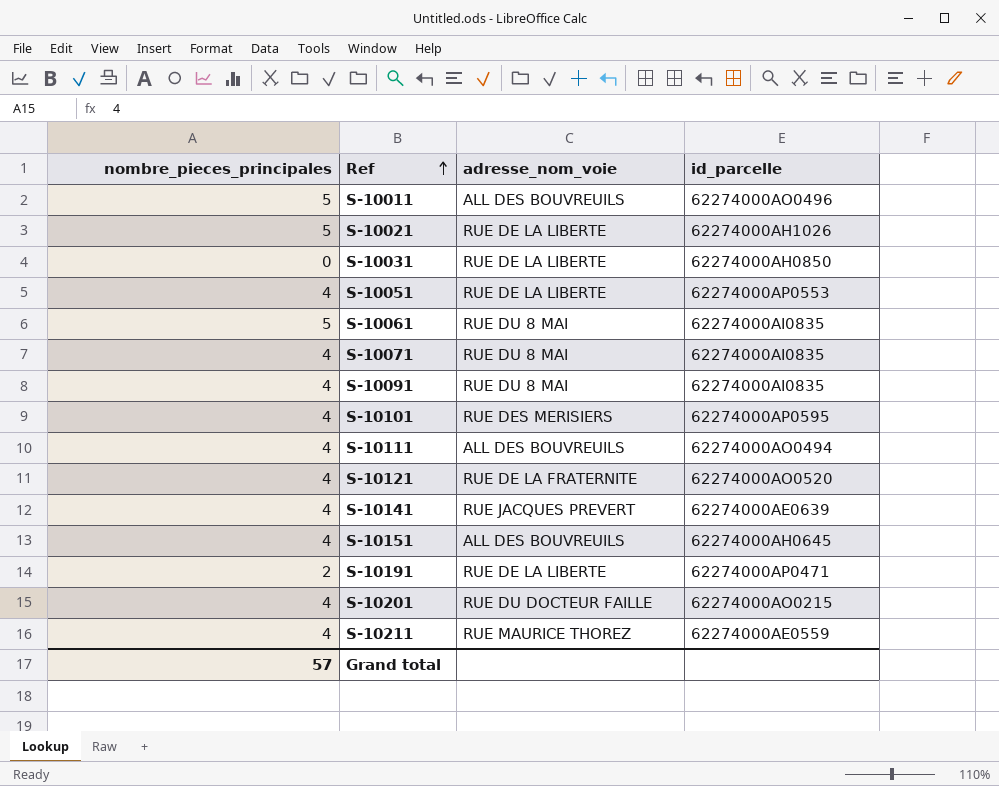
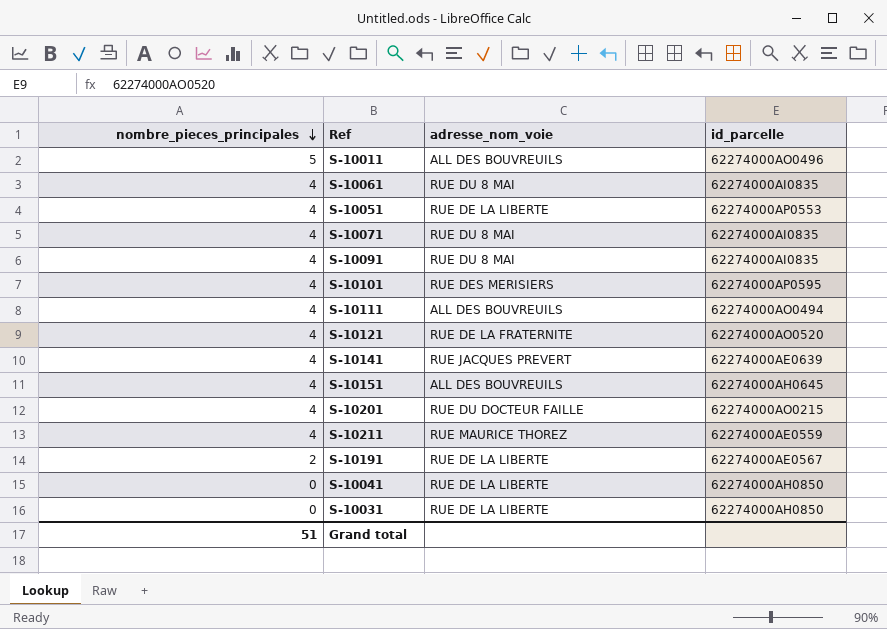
row order: Ref ascending -> nombre_pieces_principales descending
row S-10021: 5 | RUE DE LA LIBERTE | 62274000AH1026 -> none
S-10061 | nombre_pieces_principales: 5 -> 4
S-10191 | id_parcelle: 62274000AP0471 -> 62274000AE0567
row S-10041: none -> 0 | RUE DE LA LIBERTE | 62274000AH0850
Grand total | nombre_pieces_principales: 57 -> 51

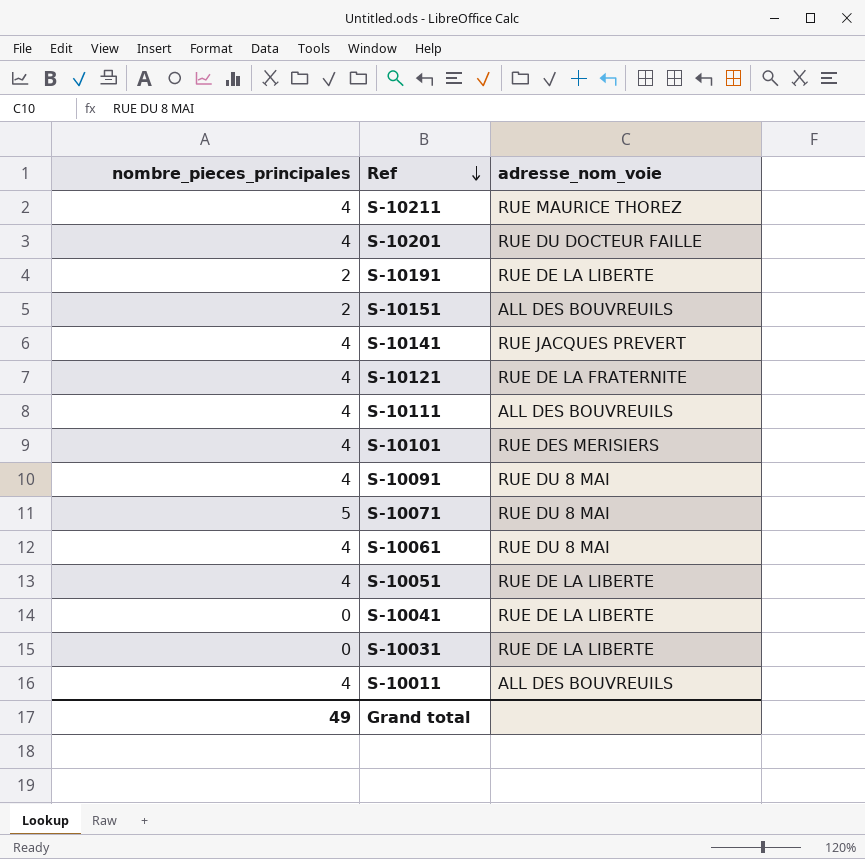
row order: nombre_pieces_principales descending -> Ref descending
column id_parcelle | position: 4 -> none
S-10151 | nombre_pieces_principales: 4 -> 2
S-10071 | nombre_pieces_principales: 4 -> 5
S-10011 | nombre_pieces_principales: 5 -> 4
Grand total | nombre_pieces_principales: 51 -> 49

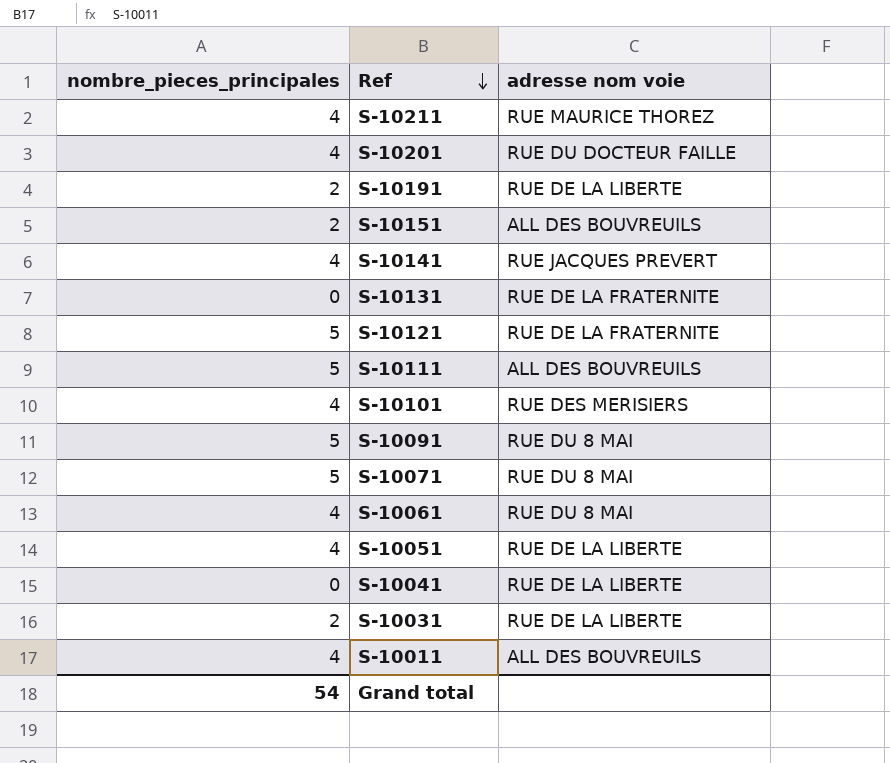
column name: adresse_nom_voie -> adresse nom voie
row S-10131: none -> 0 | RUE DE LA FRATERNITE
S-10121 | nombre_pieces_principales: 4 -> 5
S-10111 | nombre_pieces_principales: 4 -> 5
S-10091 | nombre_pieces_principales: 4 -> 5
S-10031 | nombre_pieces_principales: 0 -> 2
Grand total | nombre_pieces_principales: 49 -> 54

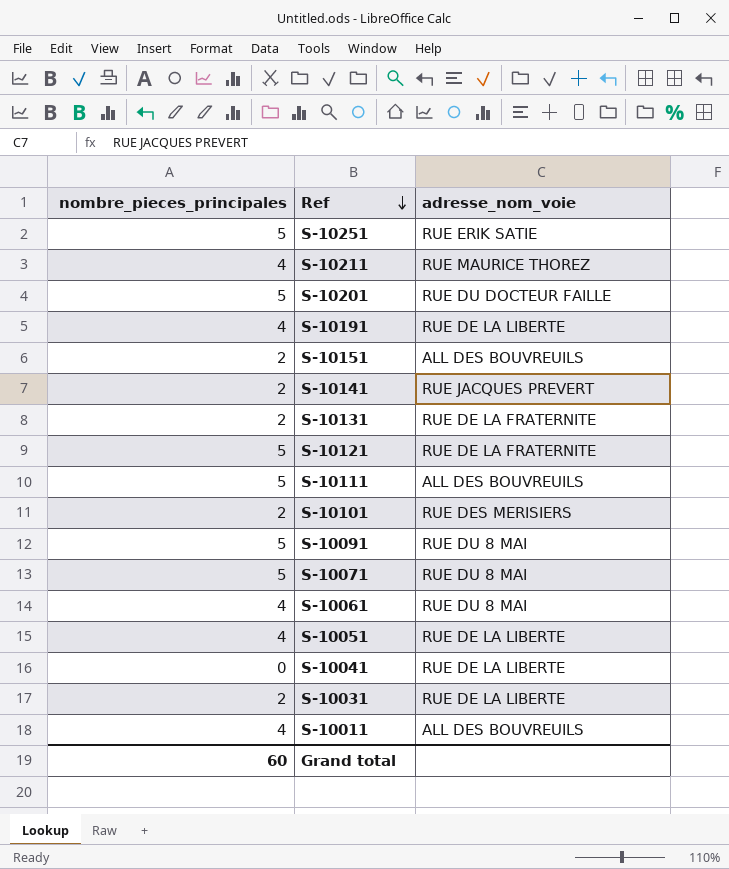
column name: adresse nom voie -> adresse_nom_voie
row S-10251: none -> 5 | RUE ERIK SATIE
S-10201 | nombre_pieces_principales: 4 -> 5
S-10191 | nombre_pieces_principales: 2 -> 4
S-10141 | nombre_pieces_principales: 4 -> 2
S-10131 | nombre_pieces_principales: 0 -> 2
S-10101 | nombre_pieces_principales: 4 -> 2
Grand total | nombre_pieces_principales: 54 -> 60

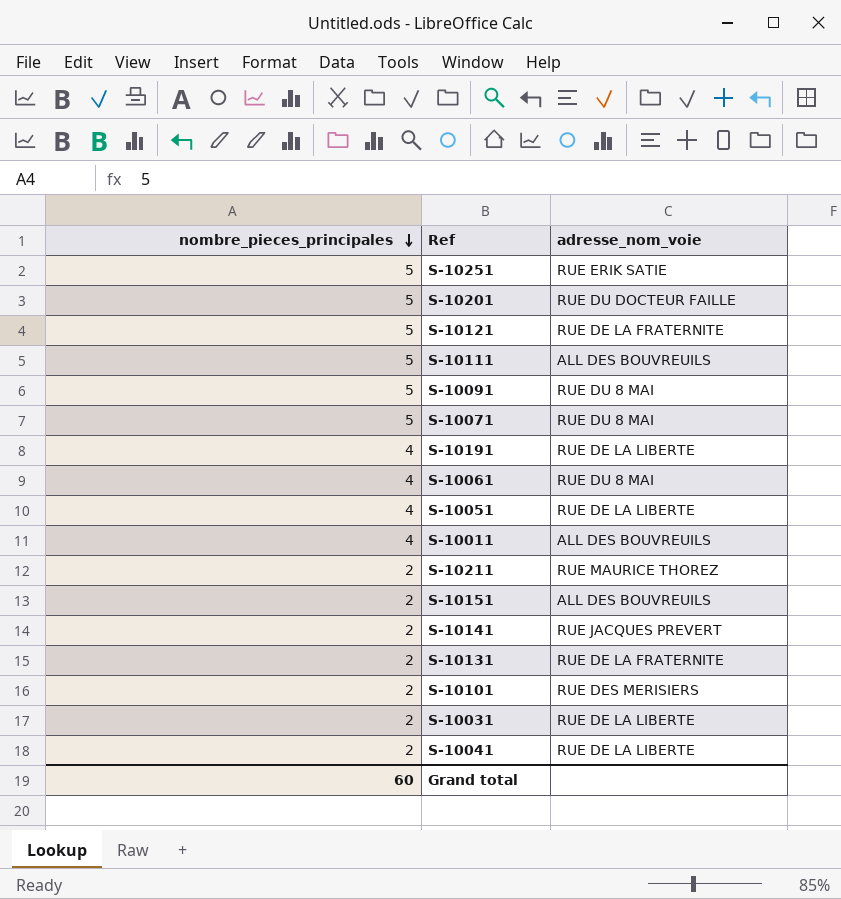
row order: Ref descending -> nombre_pieces_principales descending
S-10211 | nombre_pieces_principales: 4 -> 2
S-10041 | nombre_pieces_principales: 0 -> 2

